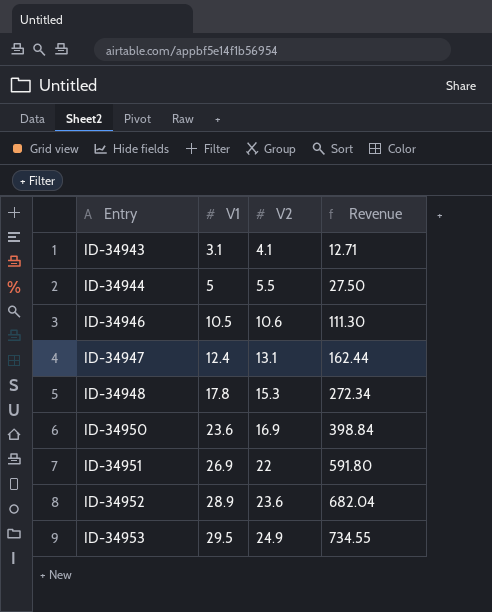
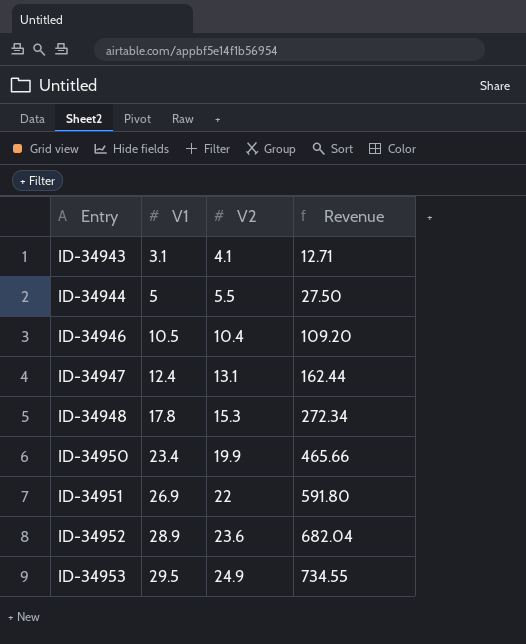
ID-34946 | V2: 10.6 -> 10.4
ID-34946 | Revenue: 111.30 -> 109.20
ID-34950 | V1: 23.6 -> 23.4
ID-34950 | V2: 16.9 -> 19.9
ID-34950 | Revenue: 398.84 -> 465.66

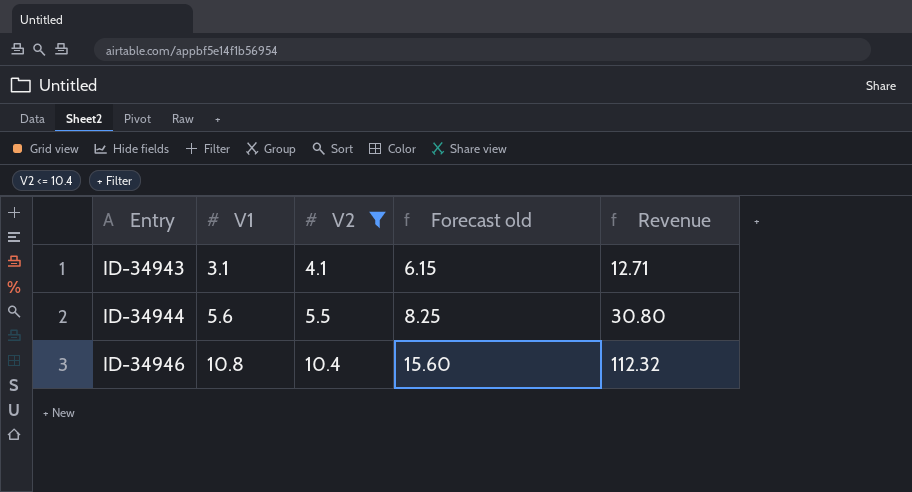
filter: none -> V2 <= 10.4
column Forecast old | formula: none -> [V2] * 1.5
ID-34944 | V1: 5 -> 5.6
ID-34944 | Revenue: 27.50 -> 30.80
ID-34946 | V1: 10.5 -> 10.8
ID-34946 | Revenue: 109.20 -> 112.32

